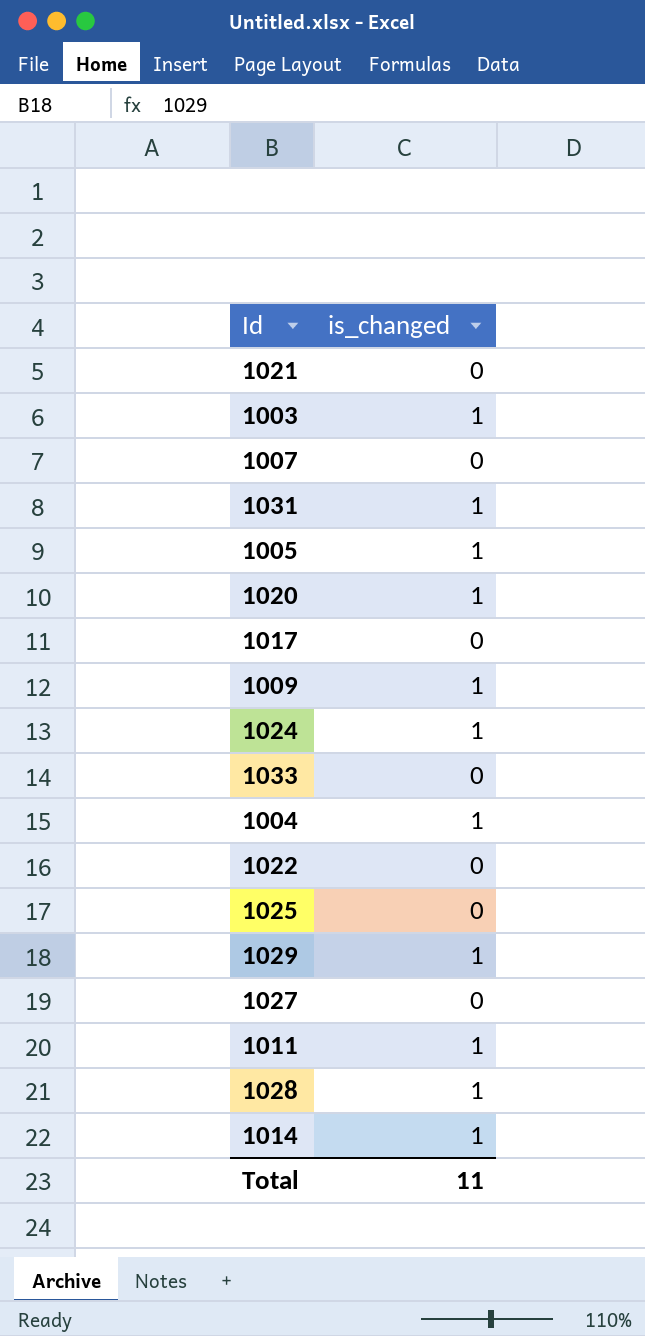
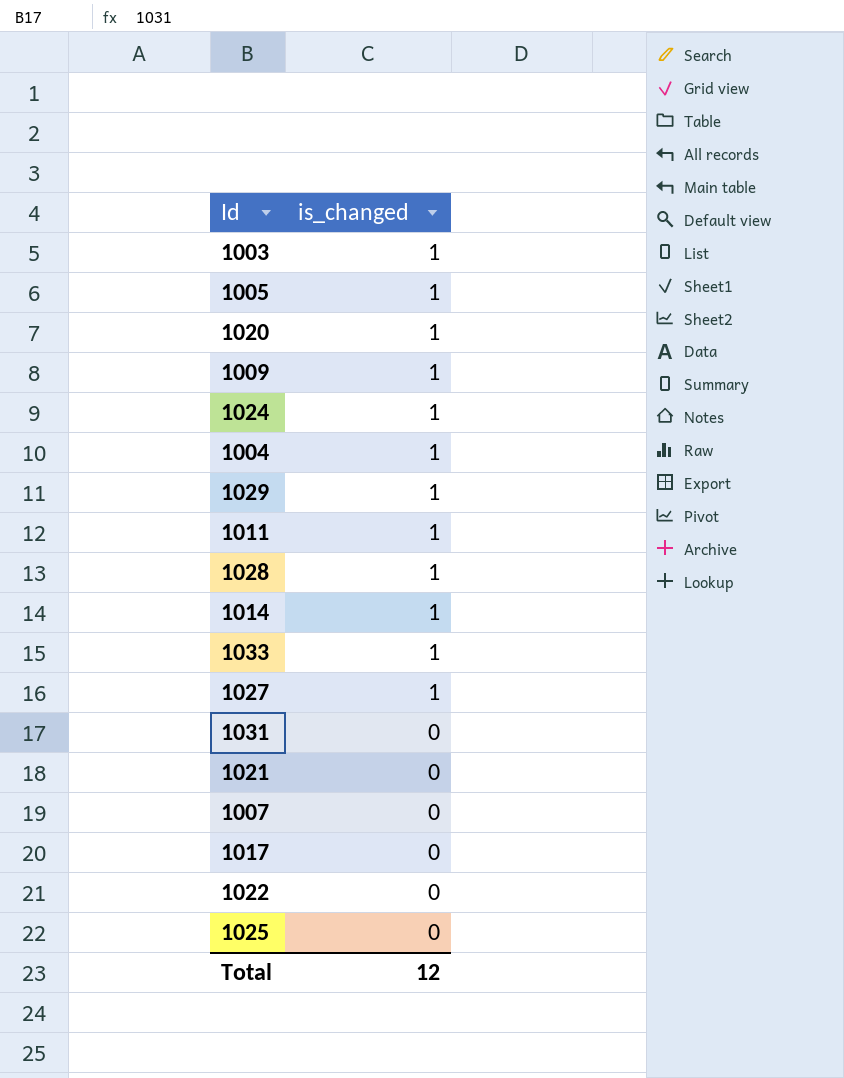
row order: none -> is_changed descending
1033 | is_changed: 0 -> 1
1027 | is_changed: 0 -> 1
1031 | is_changed: 1 -> 0
Total | is_changed: 11 -> 12

